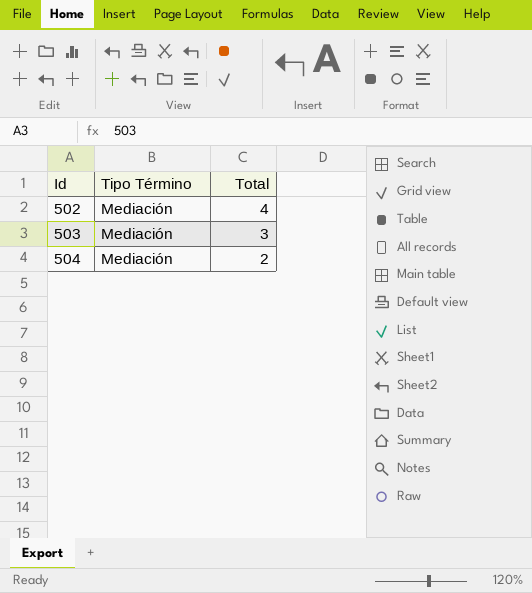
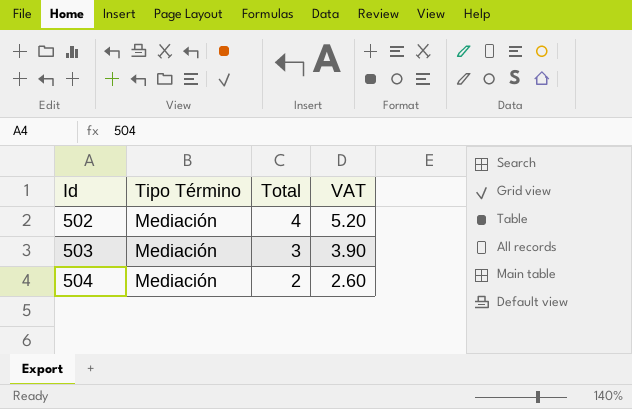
column VAT | formula: none -> [Total] * 1.3

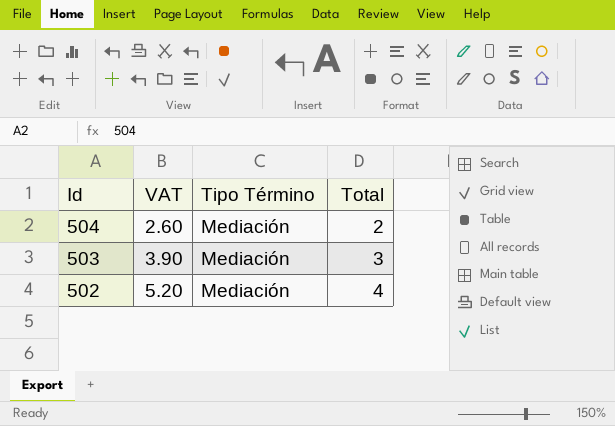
row order: Id ascending -> Id descending
column VAT | position: 4 -> 2

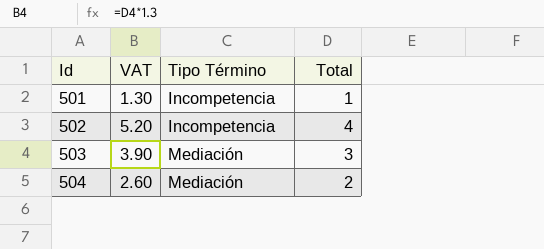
row order: Id descending -> Id ascending
row 501: none -> 1.30 | Incompetencia | 1
502 | Tipo Término: Mediación -> Incompetencia

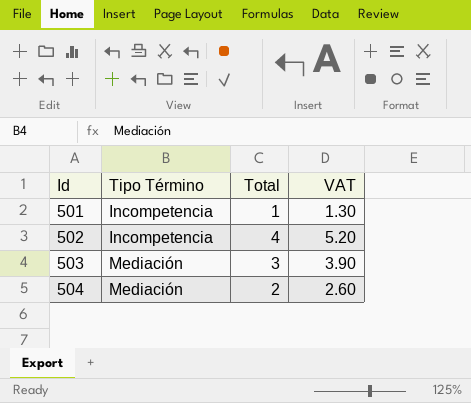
column VAT | position: 2 -> 4

